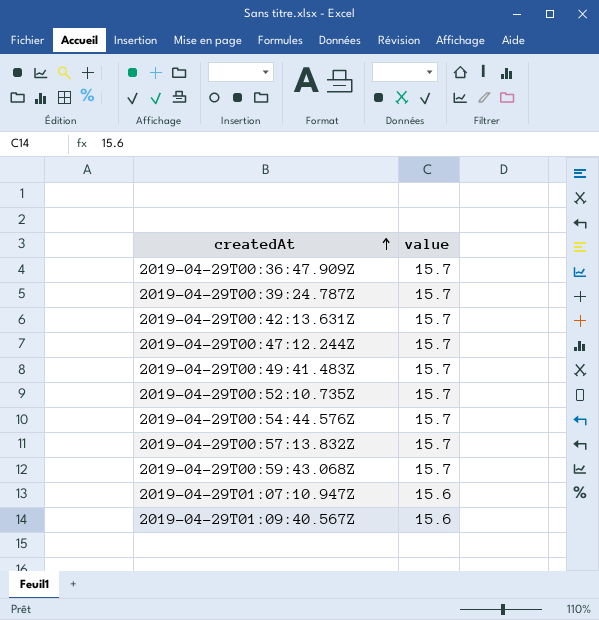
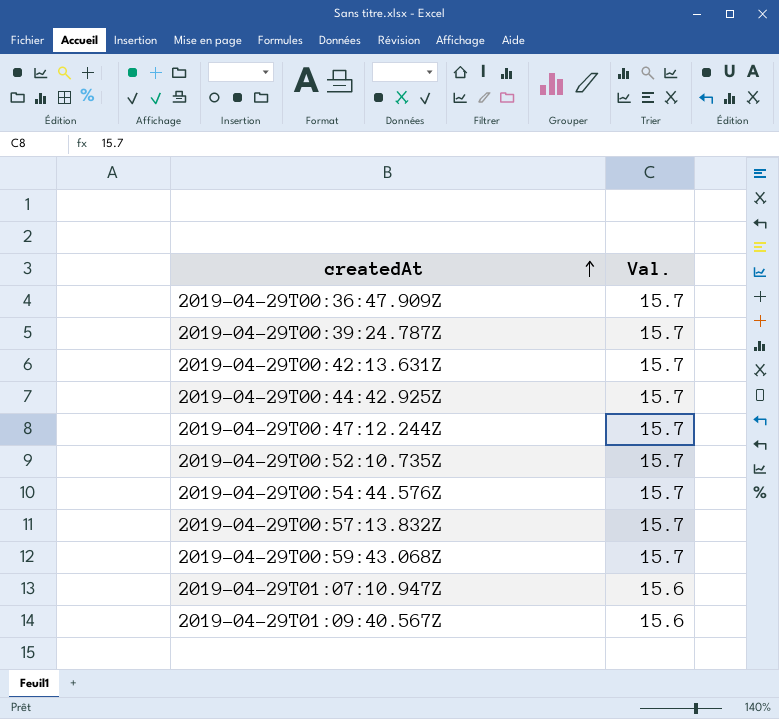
column name: value -> Val.
row 2019-04-29T00:49:41.483Z: 15.7 -> none
row 2019-04-29T00:44:42.925Z: none -> 15.7

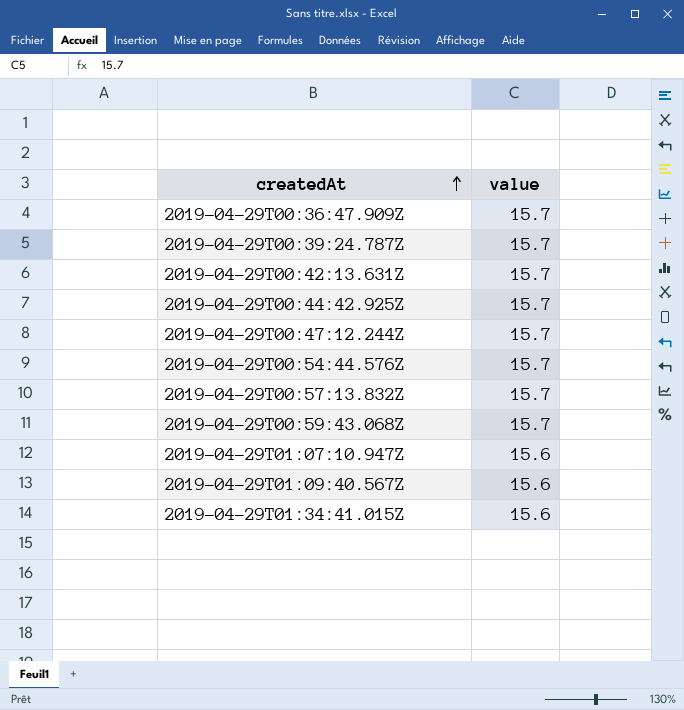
column name: Val. -> value
row 2019-04-29T00:52:10.735Z: 15.7 -> none
row 2019-04-29T01:34:41.015Z: none -> 15.6

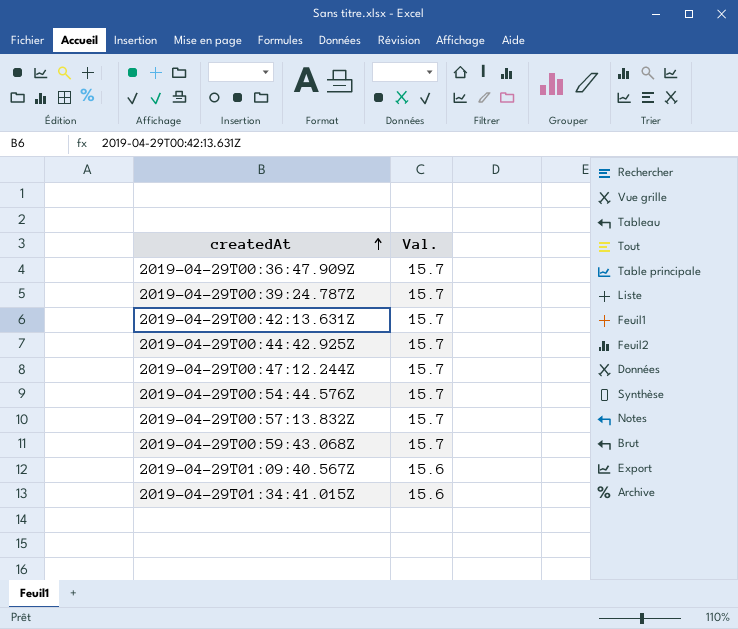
column name: value -> Val.
row 2019-04-29T01:07:10.947Z: 15.6 -> none

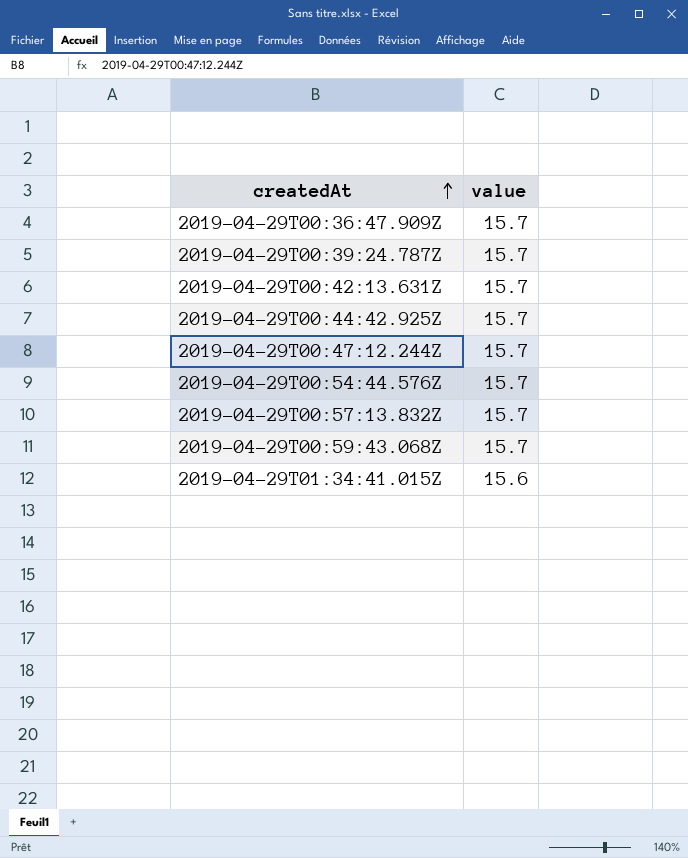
column name: Val. -> value
row 2019-04-29T01:09:40.567Z: 15.6 -> none

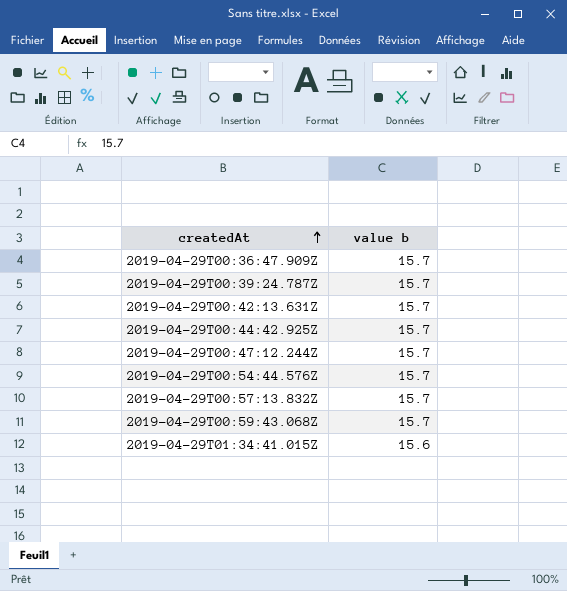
column name: value -> value b

